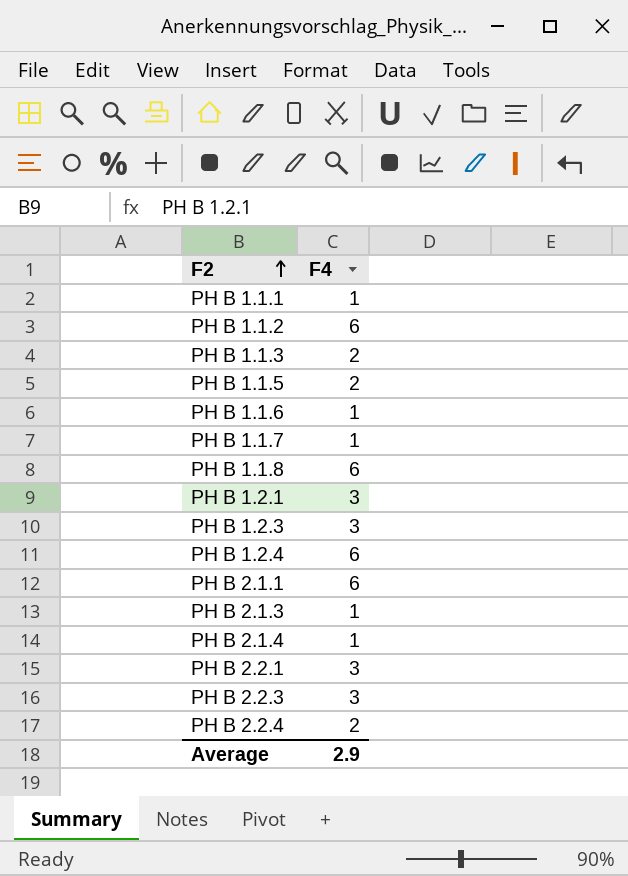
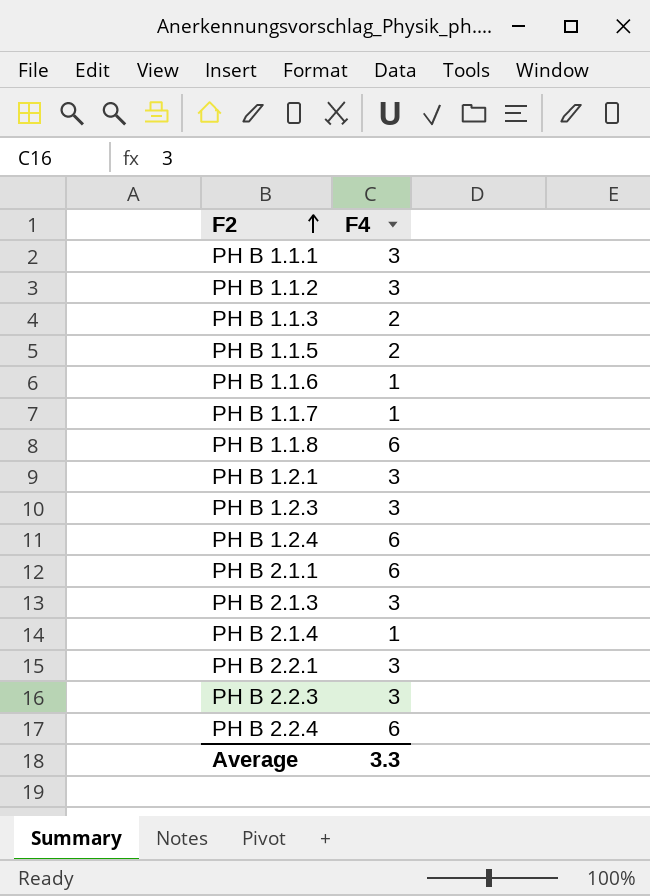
PH B 1.1.1 | F4: 1 -> 3
PH B 1.1.2 | F4: 6 -> 3
PH B 2.1.3 | F4: 1 -> 3
PH B 2.2.4 | F4: 2 -> 6
Average | F4: 2.9 -> 3.3

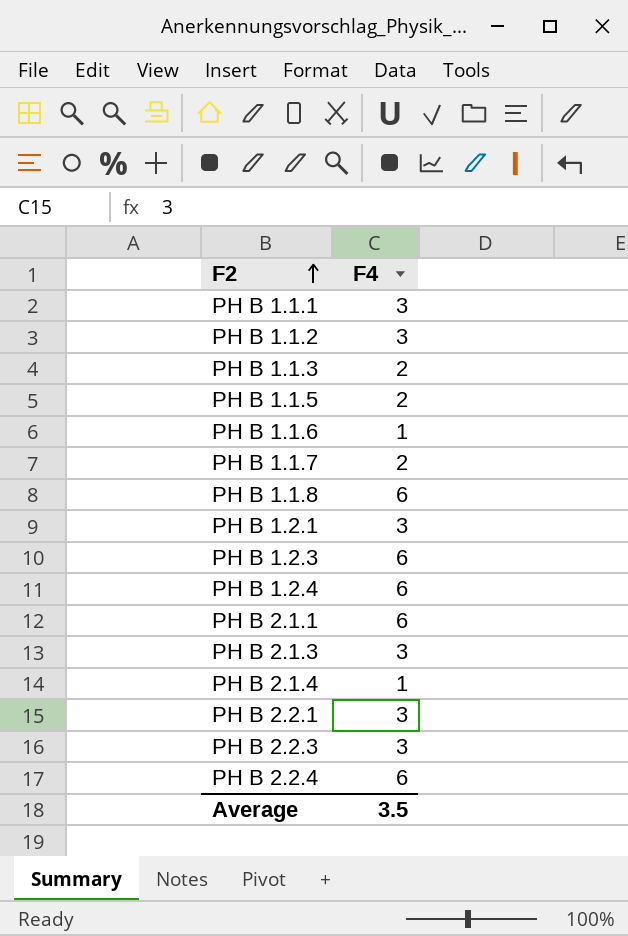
PH B 1.1.7 | F4: 1 -> 2
PH B 1.2.3 | F4: 3 -> 6
Average | F4: 3.3 -> 3.5

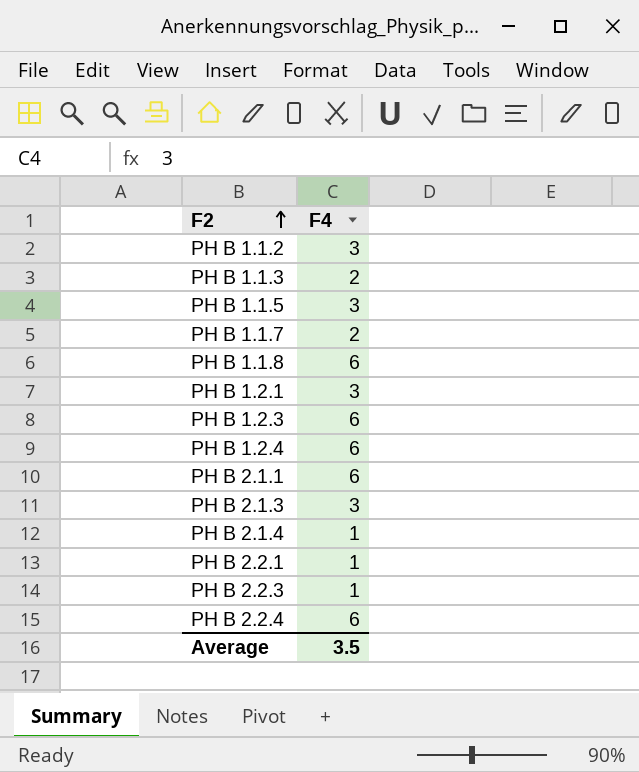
row PH B 1.1.1: 3 -> none
row PH B 1.1.6: 1 -> none
PH B 1.1.5 | F4: 2 -> 3
PH B 2.2.1 | F4: 3 -> 1
PH B 2.2.3 | F4: 3 -> 1

